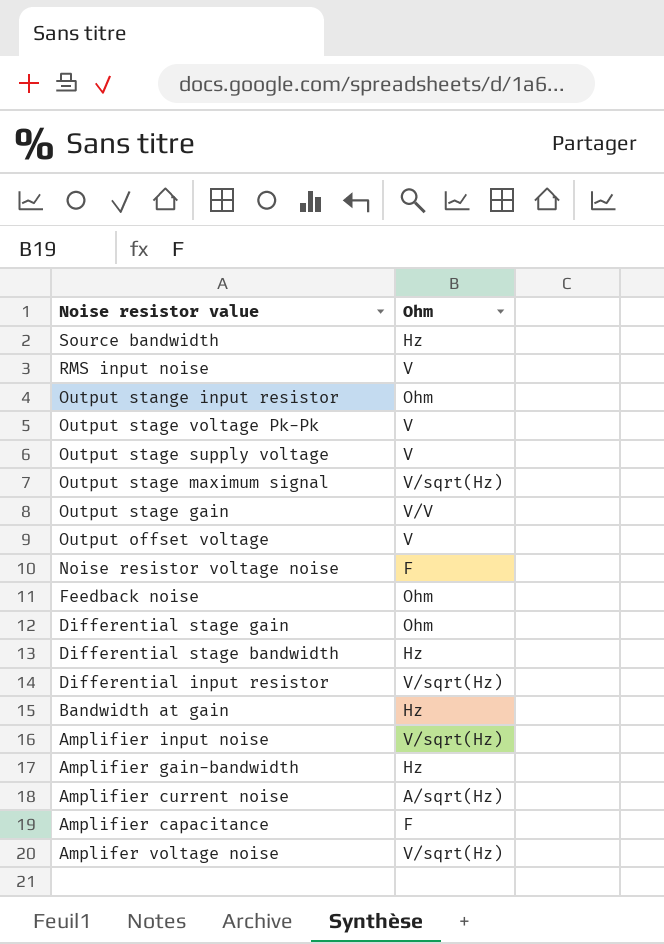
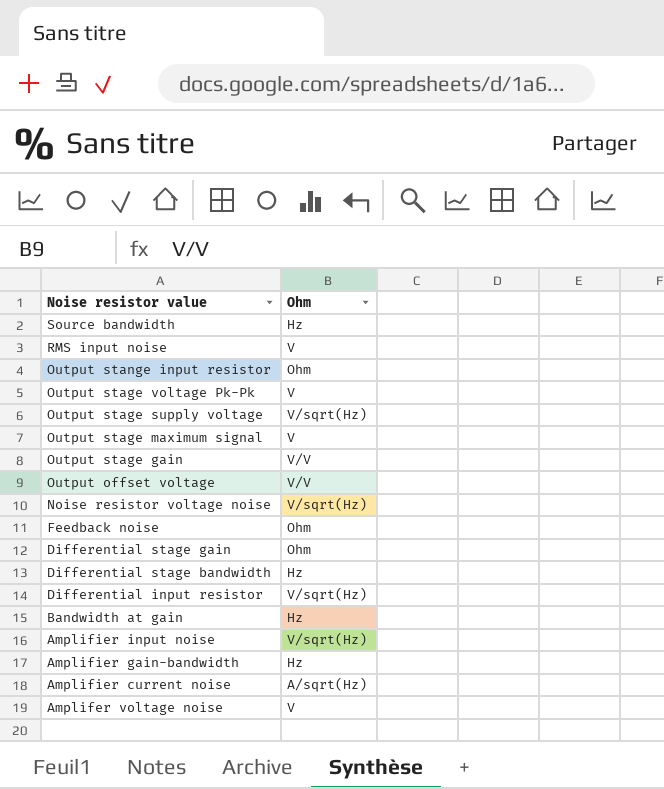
row Amplifier capacitance: F -> none
Output stage supply voltage | Ohm: V -> V/sqrt(Hz)
Output stage maximum signal | Ohm: V/sqrt(Hz) -> V
Output offset voltage | Ohm: V -> V/V
Noise resistor voltage noise | Ohm: F -> V/sqrt(Hz)
Amplifer voltage noise | Ohm: V/sqrt(Hz) -> V

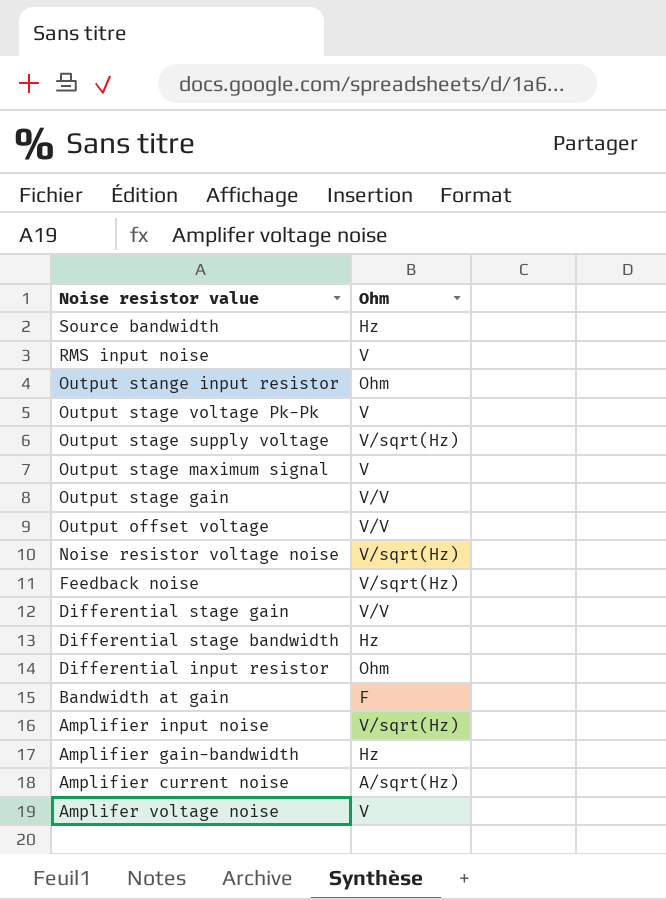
Feedback noise | Ohm: Ohm -> V/sqrt(Hz)
Differential stage gain | Ohm: Ohm -> V/V
Differential input resistor | Ohm: V/sqrt(Hz) -> Ohm
Bandwidth at gain | Ohm: Hz -> F

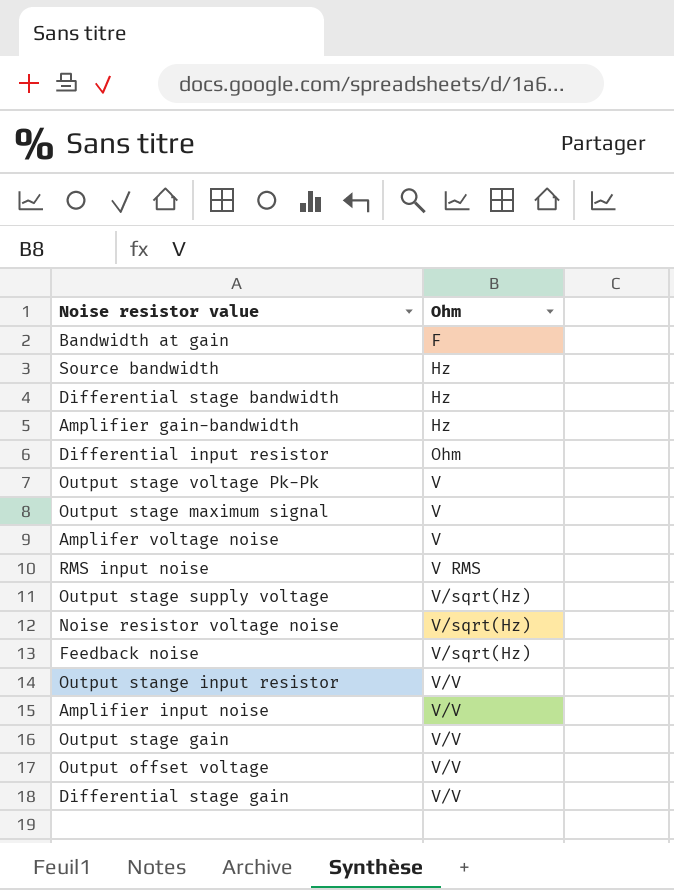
row order: Noise resistor value descending -> Ohm ascending
row Amplifier current noise: A/sqrt(Hz) -> none
RMS input noise | Ohm: V -> V RMS
Output stange input resistor | Ohm: Ohm -> V/V
Amplifier input noise | Ohm: V/sqrt(Hz) -> V/V

